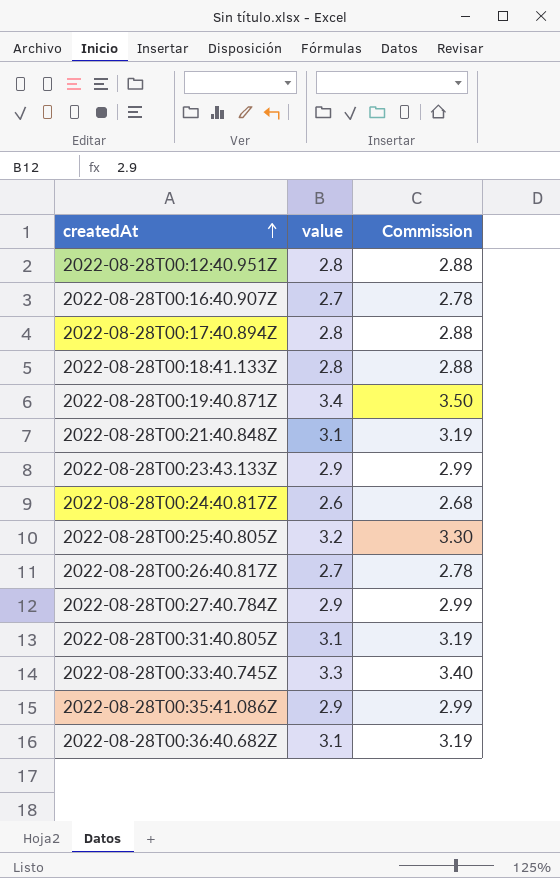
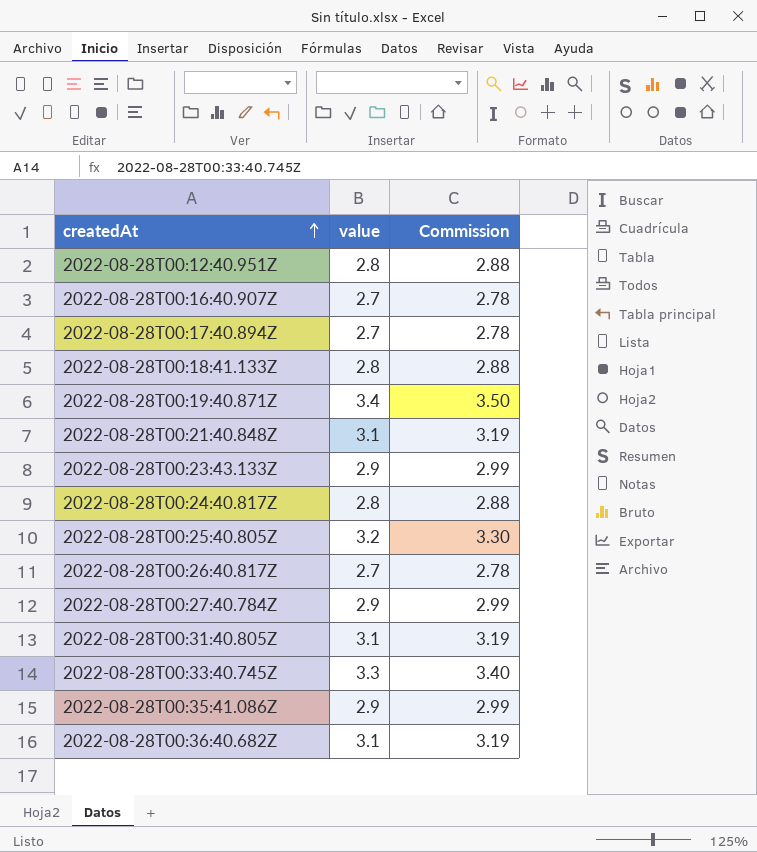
2022-08-28T00:17:40.894Z | value: 2.8 -> 2.7
2022-08-28T00:17:40.894Z | Commission: 2.88 -> 2.78
2022-08-28T00:24:40.817Z | value: 2.6 -> 2.8
2022-08-28T00:24:40.817Z | Commission: 2.68 -> 2.88

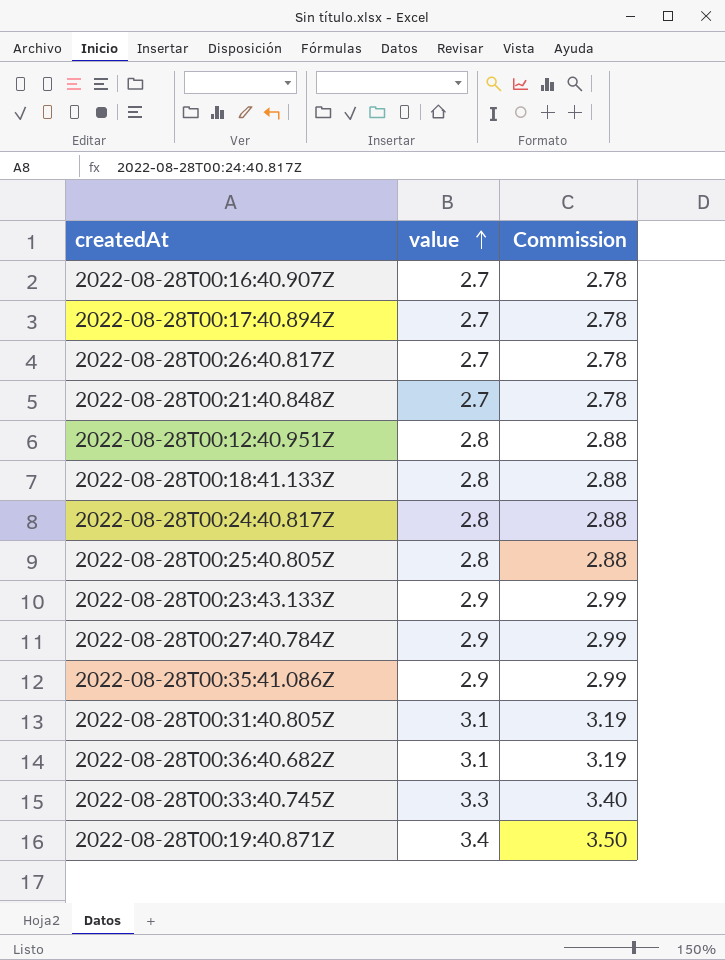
row order: createdAt ascending -> value ascending
2022-08-28T00:21:40.848Z | value: 3.1 -> 2.7
2022-08-28T00:21:40.848Z | Commission: 3.19 -> 2.78
2022-08-28T00:25:40.805Z | value: 3.2 -> 2.8
2022-08-28T00:25:40.805Z | Commission: 3.30 -> 2.88

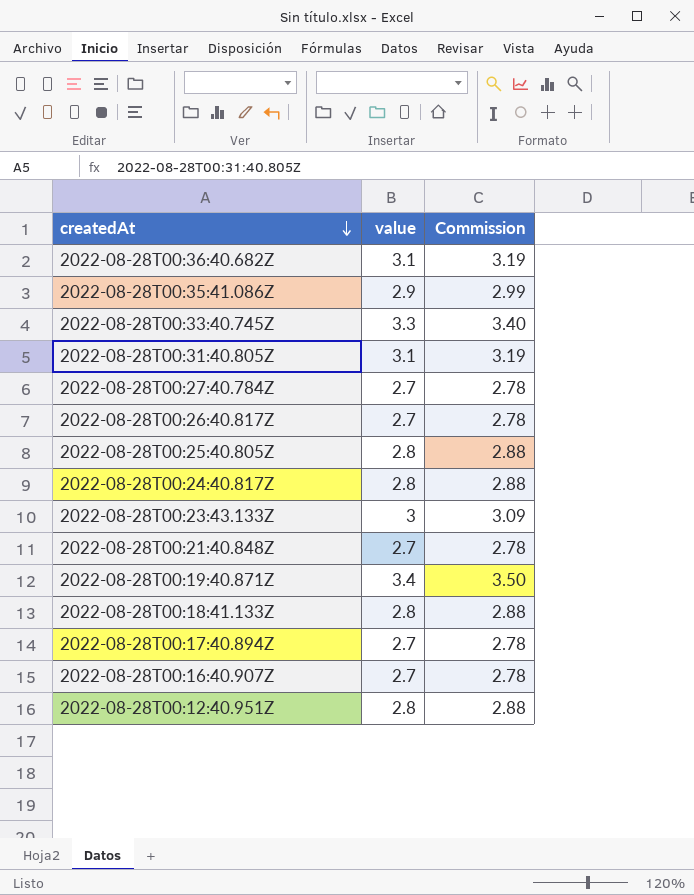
row order: value ascending -> createdAt descending
2022-08-28T00:27:40.784Z | value: 2.9 -> 2.7
2022-08-28T00:27:40.784Z | Commission: 2.99 -> 2.78
2022-08-28T00:23:43.133Z | value: 2.9 -> 3
2022-08-28T00:23:43.133Z | Commission: 2.99 -> 3.09

